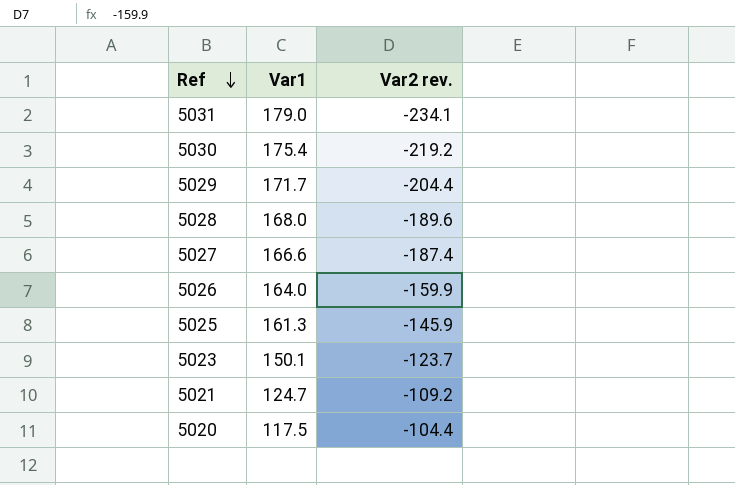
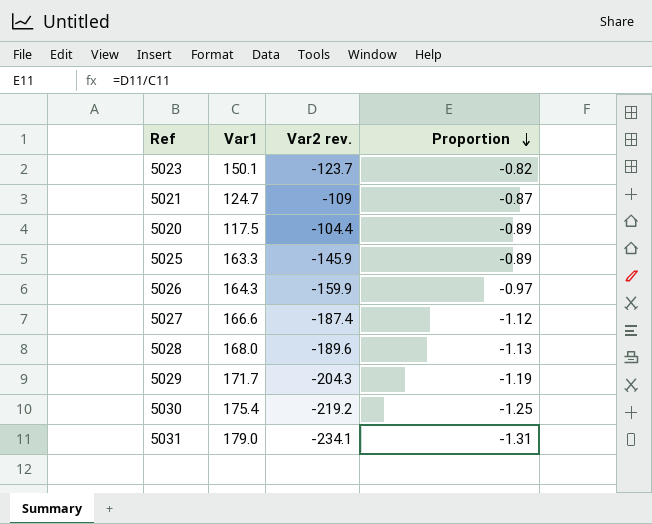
row order: Ref descending -> Proportion descending
column Proportion | formula: none -> [Var2 rev.] / [Var1]
5021 | Var2 rev.: -109.2 -> -109
5025 | Var1: 161.3 -> 163.3
5026 | Var1: 164.0 -> 164.3
5029 | Var2 rev.: -204.4 -> -204.3

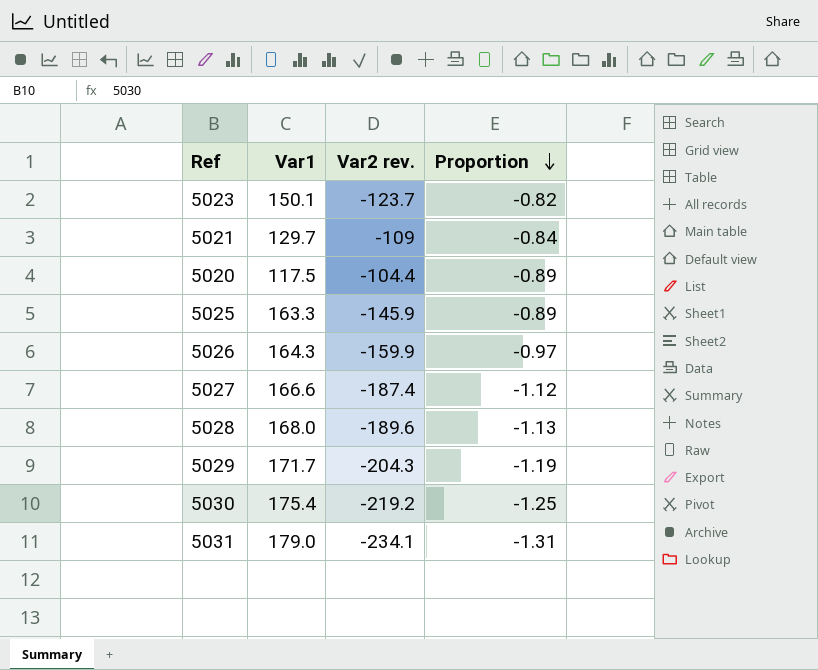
5021 | Var1: 124.7 -> 129.7
5021 | Proportion: -0.87 -> -0.84

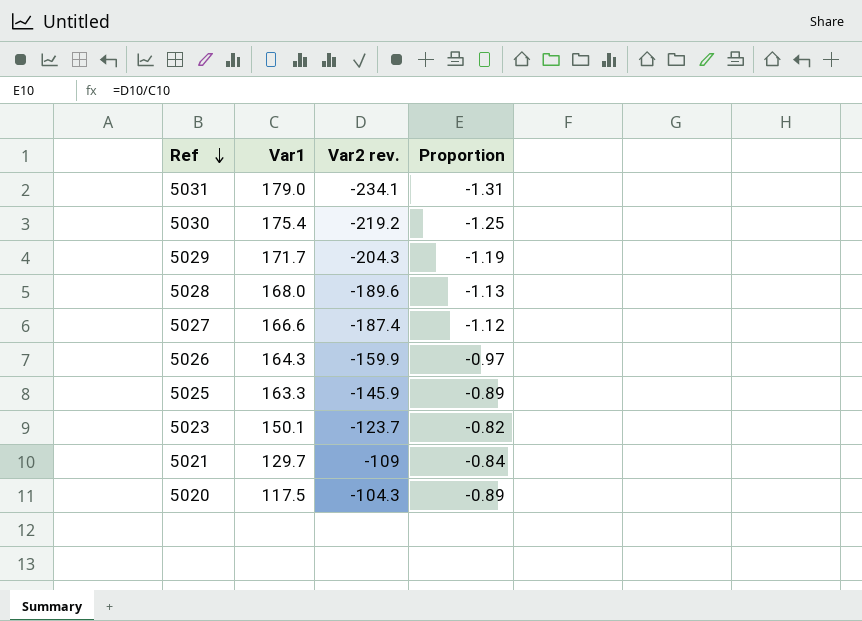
row order: Proportion descending -> Ref descending
5020 | Var2 rev.: -104.4 -> -104.3

